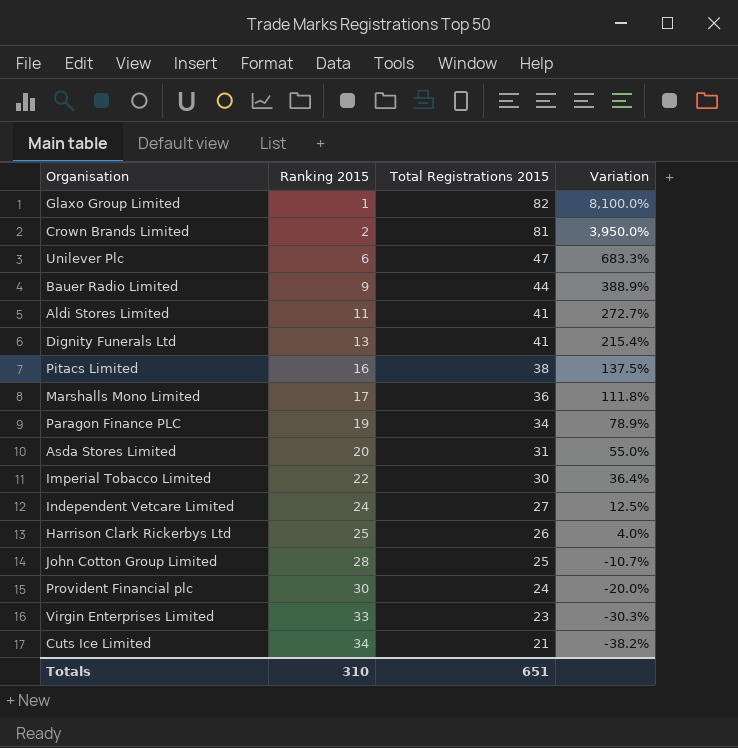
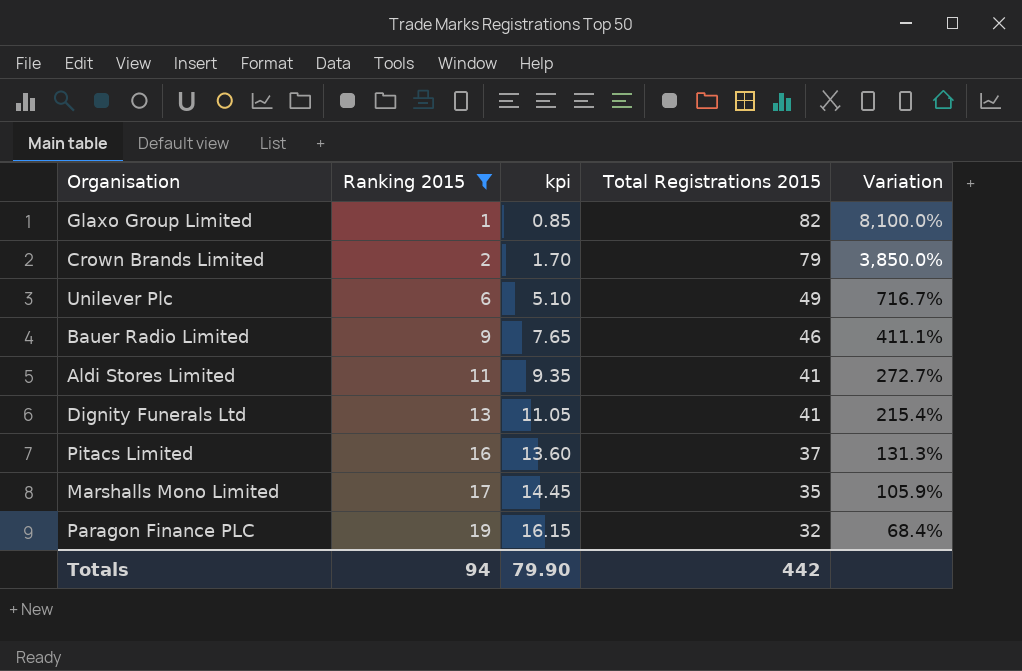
filter: none -> Ranking 2015 <= 19
column kpi | formula: none -> [Ranking 2015] * 0.85
Crown Brands Limited | Total Registrations 2015: 81 -> 79
Crown Brands Limited | Variation: 3,950.0% -> 3,850.0%
Unilever Plc | Total Registrations 2015: 47 -> 49
Unilever Plc | Variation: 683.3% -> 716.7%
Bauer Radio Limited | Total Registrations 2015: 44 -> 46
Bauer Radio Limited | Variation: 388.9% -> 411.1%
Pitacs Limited | Total Registrations 2015: 38 -> 37
Pitacs Limited | Variation: 137.5% -> 131.3%
Marshalls Mono Limited | Total Registrations 2015: 36 -> 35
Marshalls Mono Limited | Variation: 111.8% -> 105.9%
Paragon Finance PLC | Total Registrations 2015: 34 -> 32
Paragon Finance PLC | Variation: 78.9% -> 68.4%
Totals | Ranking 2015: 310 -> 94
Totals | Total Registrations 2015: 651 -> 442

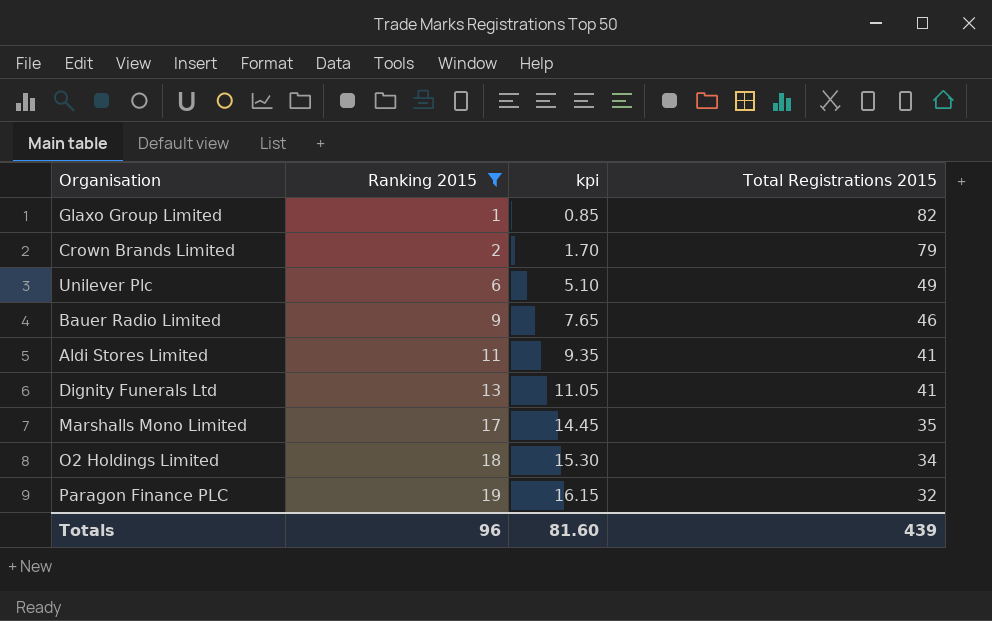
column Variation | formula: ([Total Registrations 2015] - [Ranking 2015]) / [Ranking 2015] -> none
row Pitacs Limited: 16 | 13.60 | 37 | 131.3% -> none
row O2 Holdings Limited: none -> 18 | 15.30 | 34
Totals | Ranking 2015: 94 -> 96
Totals | kpi: 79.90 -> 81.60
Totals | Total Registrations 2015: 442 -> 439

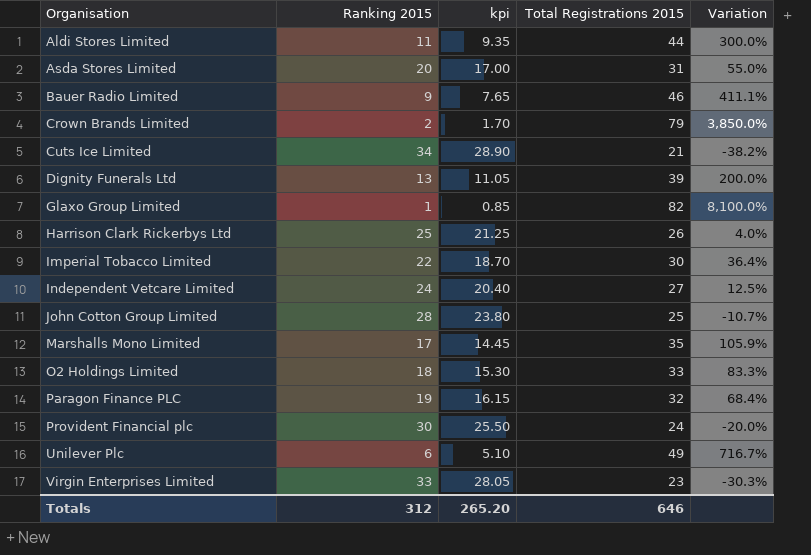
filter: Ranking 2015 <= 19 -> none
row order: Ranking 2015 ascending -> Organisation ascending
column Variation | formula: none -> ([Total Registrations 2015] - [Ranking 2015]) / [Ranking 2015]
Aldi Stores Limited | Total Registrations 2015: 41 -> 44
Dignity Funerals Ltd | Total Registrations 2015: 41 -> 39
O2 Holdings Limited | Total Registrations 2015: 34 -> 33
Totals | Ranking 2015: 96 -> 312
Totals | kpi: 81.60 -> 265.20
Totals | Total Registrations 2015: 439 -> 646

